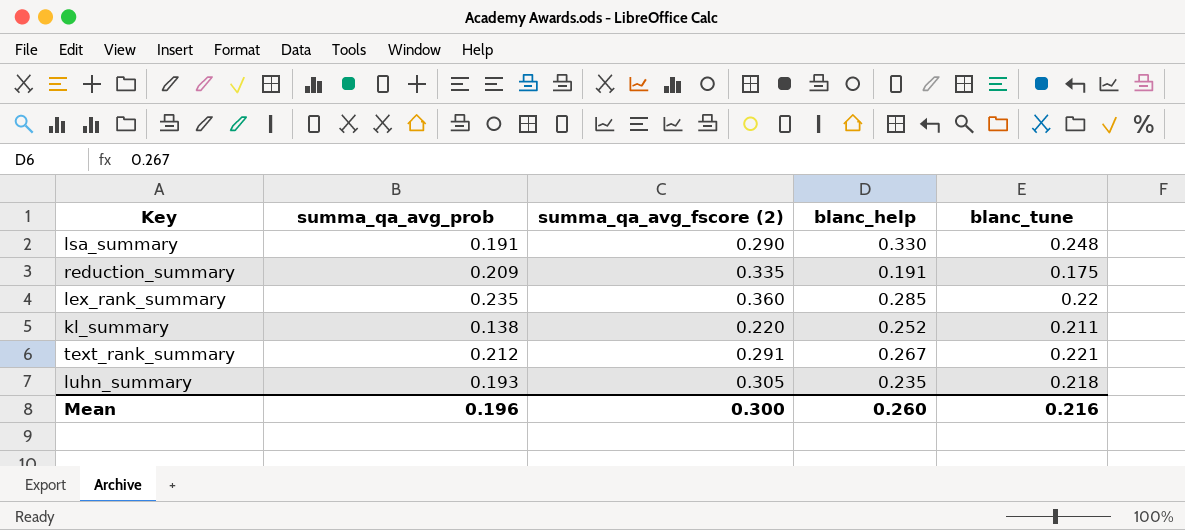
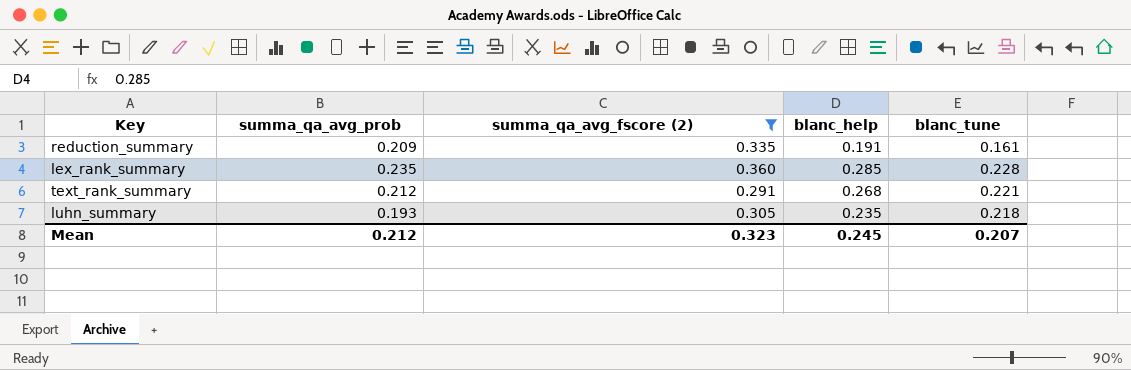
filter: none -> summa_qa_avg_fscore (2) >= 0.291
reduction_summary | blanc_tune: 0.175 -> 0.161
lex_rank_summary | blanc_tune: 0.22 -> 0.228
text_rank_summary | blanc_help: 0.267 -> 0.268
Mean | summa_qa_avg_prob: 0.196 -> 0.212
Mean | summa_qa_avg_fscore (2): 0.300 -> 0.323
Mean | blanc_help: 0.260 -> 0.245
Mean | blanc_tune: 0.216 -> 0.207

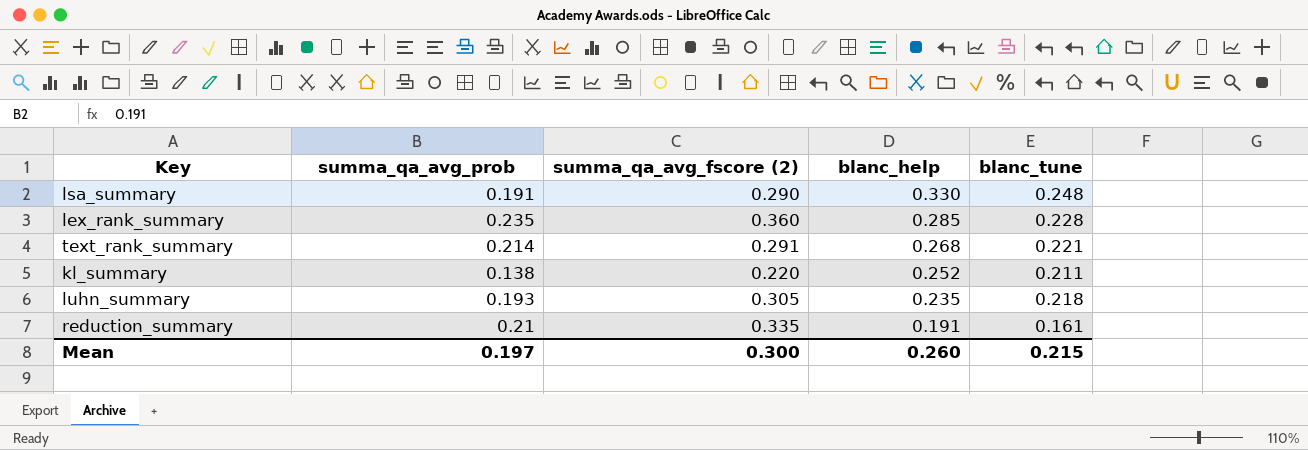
filter: summa_qa_avg_fscore (2) >= 0.291 -> none
row order: none -> blanc_help descending
text_rank_summary | summa_qa_avg_prob: 0.212 -> 0.214
reduction_summary | summa_qa_avg_prob: 0.209 -> 0.21
Mean | summa_qa_avg_prob: 0.212 -> 0.197
Mean | summa_qa_avg_fscore (2): 0.323 -> 0.300
Mean | blanc_help: 0.245 -> 0.260
Mean | blanc_tune: 0.207 -> 0.215

